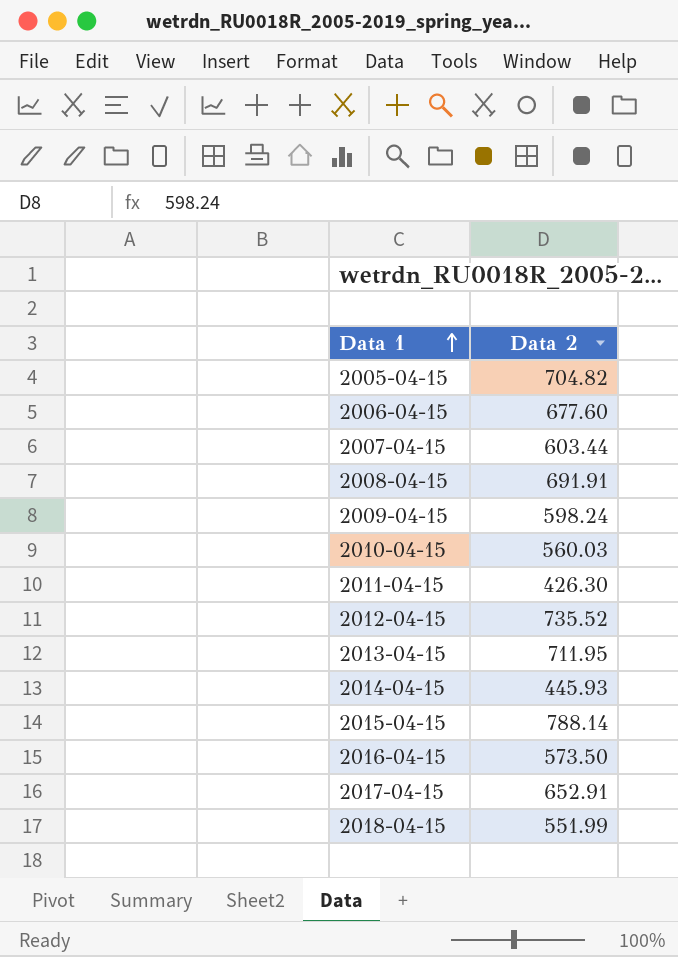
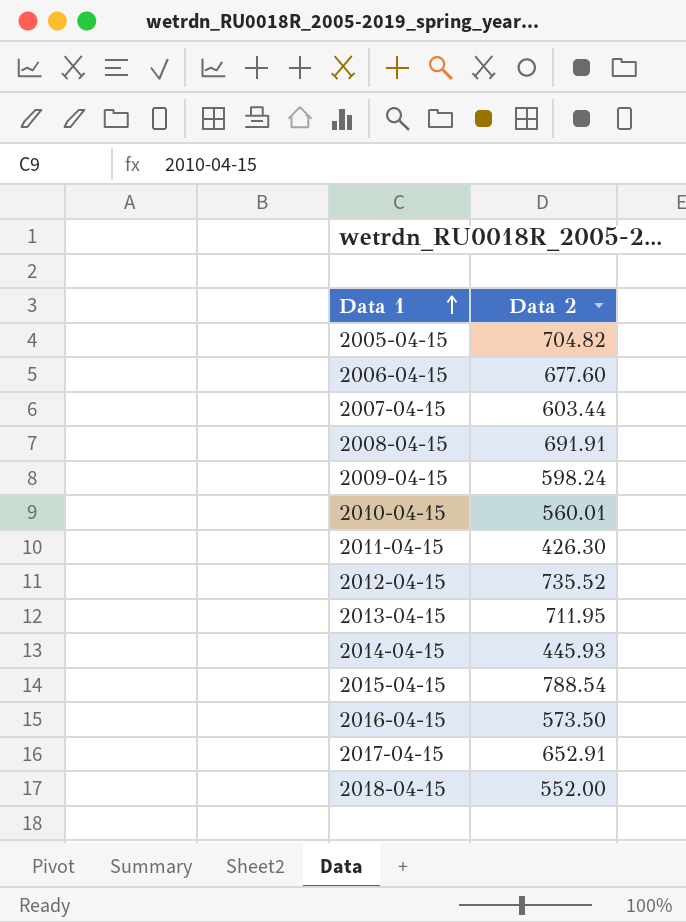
2010-04-15 | Data 2: 560.03 -> 560.01
2015-04-15 | Data 2: 788.14 -> 788.54
2018-04-15 | Data 2: 551.99 -> 552.00

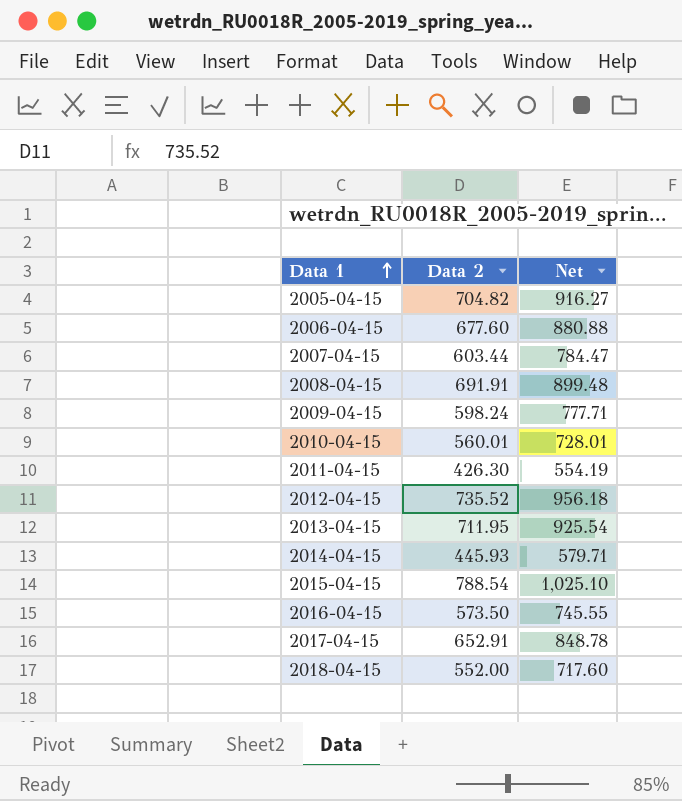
column Net | formula: none -> [Data 2] * 1.3

